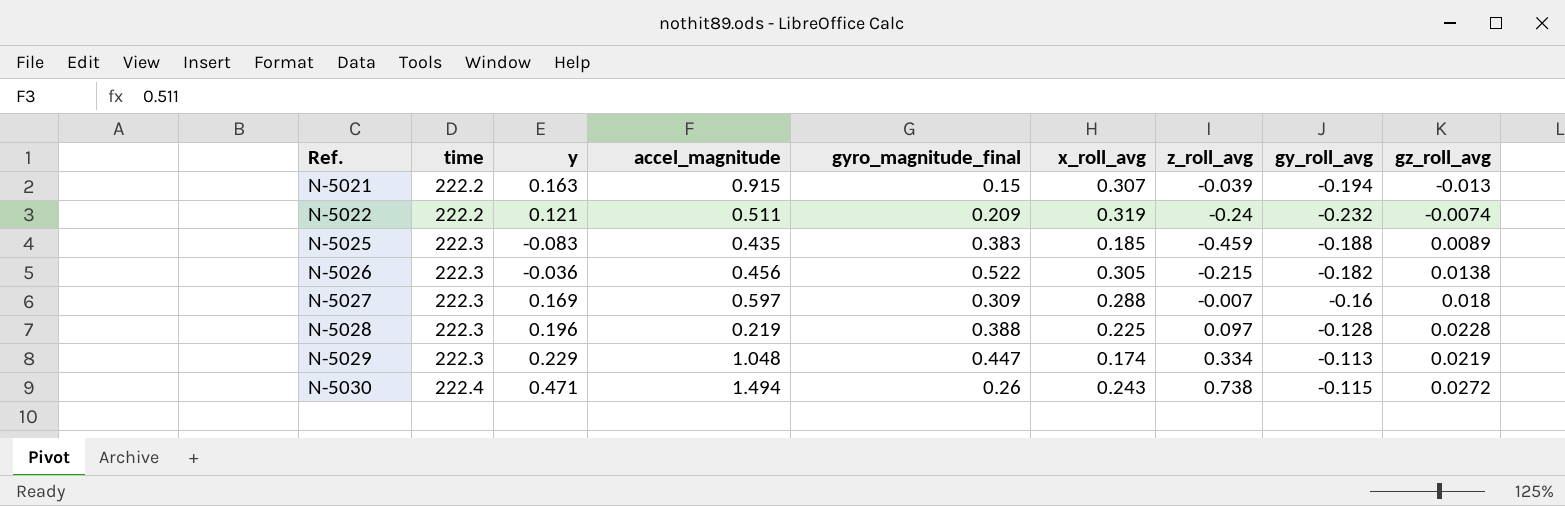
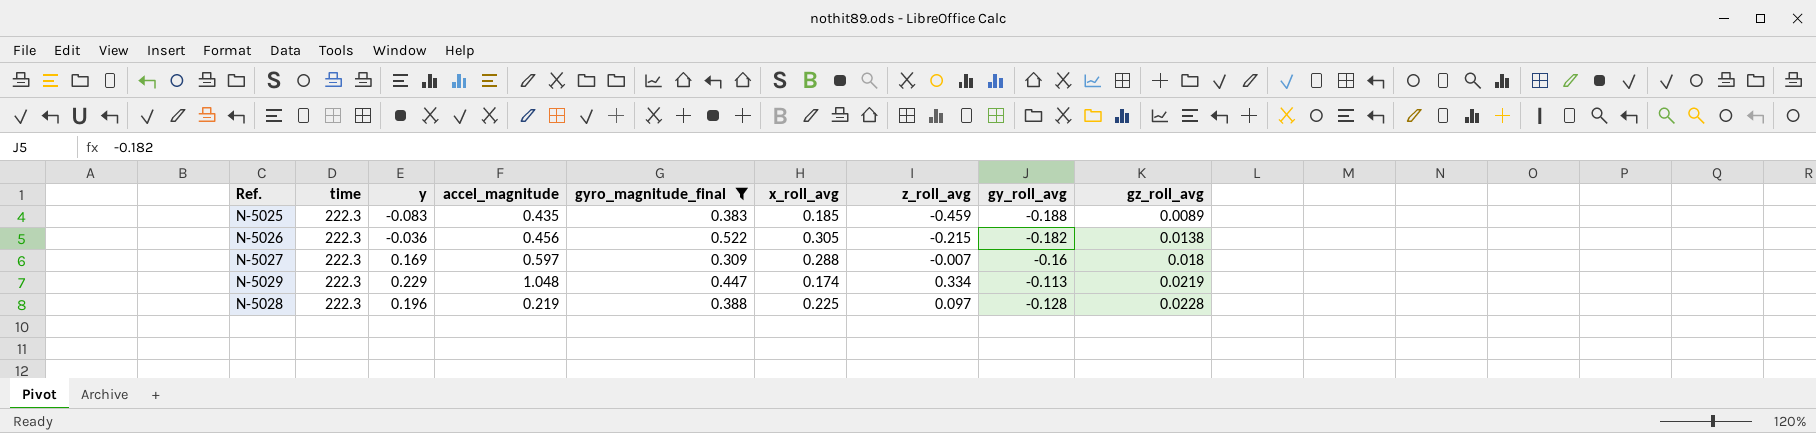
filter: none -> gyro_magnitude_final >= 0.309
row order: Ref. ascending -> gz_roll_avg ascending

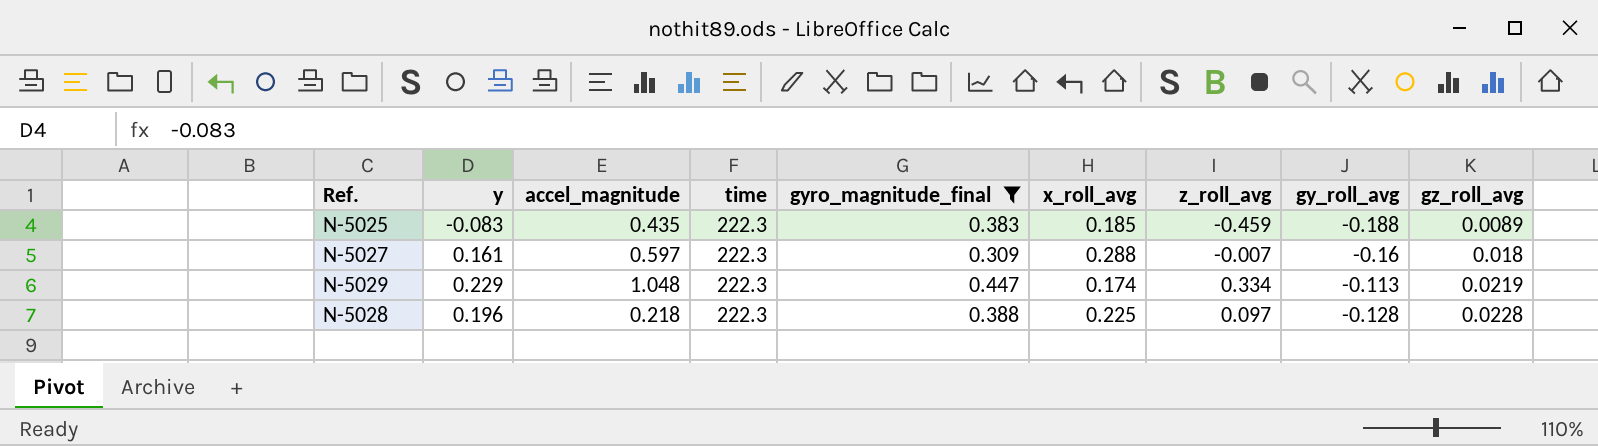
column time | position: 2 -> 4
row N-5026: 222.3 | -0.036 | 0.456 | 0.522 | 0.305 | -0.215 | -0.182 | 0.0138 -> none
N-5027 | y: 0.169 -> 0.161
N-5028 | accel_magnitude: 0.219 -> 0.218

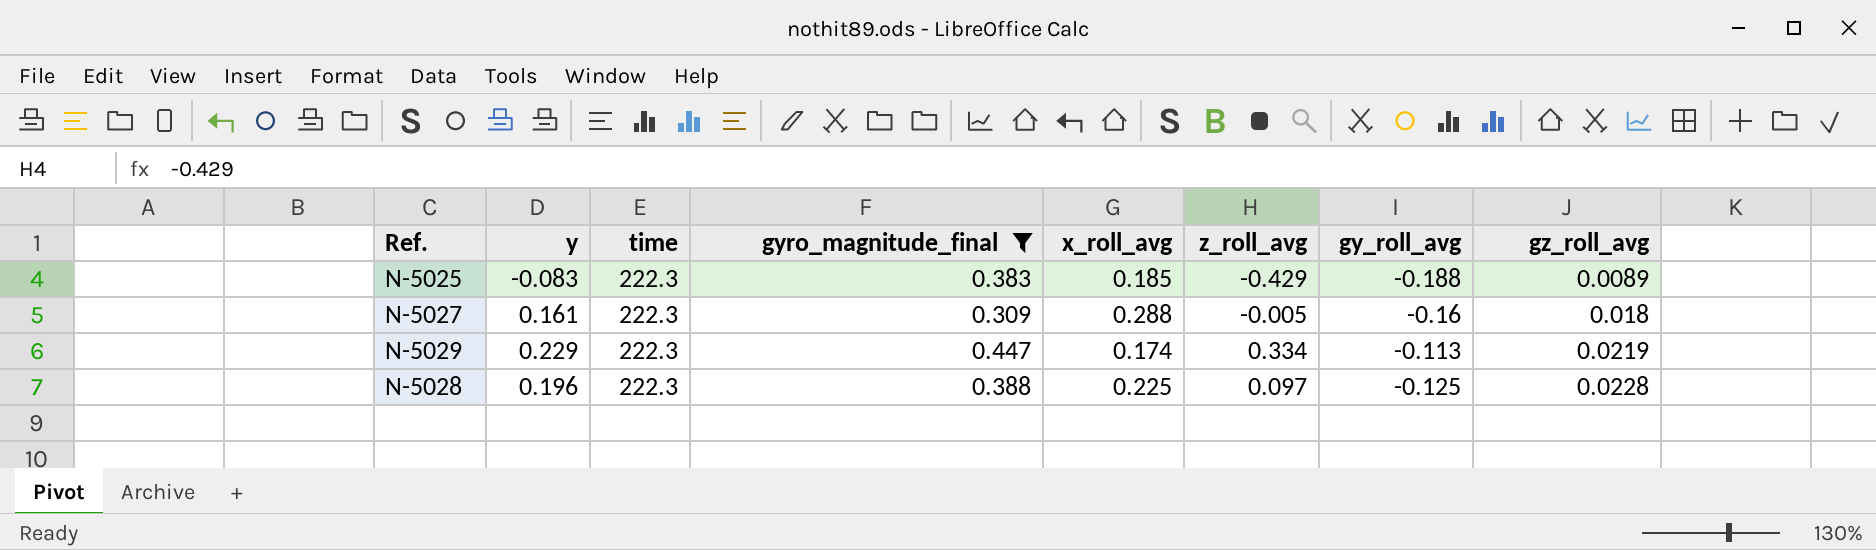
column accel_magnitude | position: 3 -> none
N-5025 | z_roll_avg: -0.459 -> -0.429
N-5027 | z_roll_avg: -0.007 -> -0.005
N-5028 | gy_roll_avg: -0.128 -> -0.125

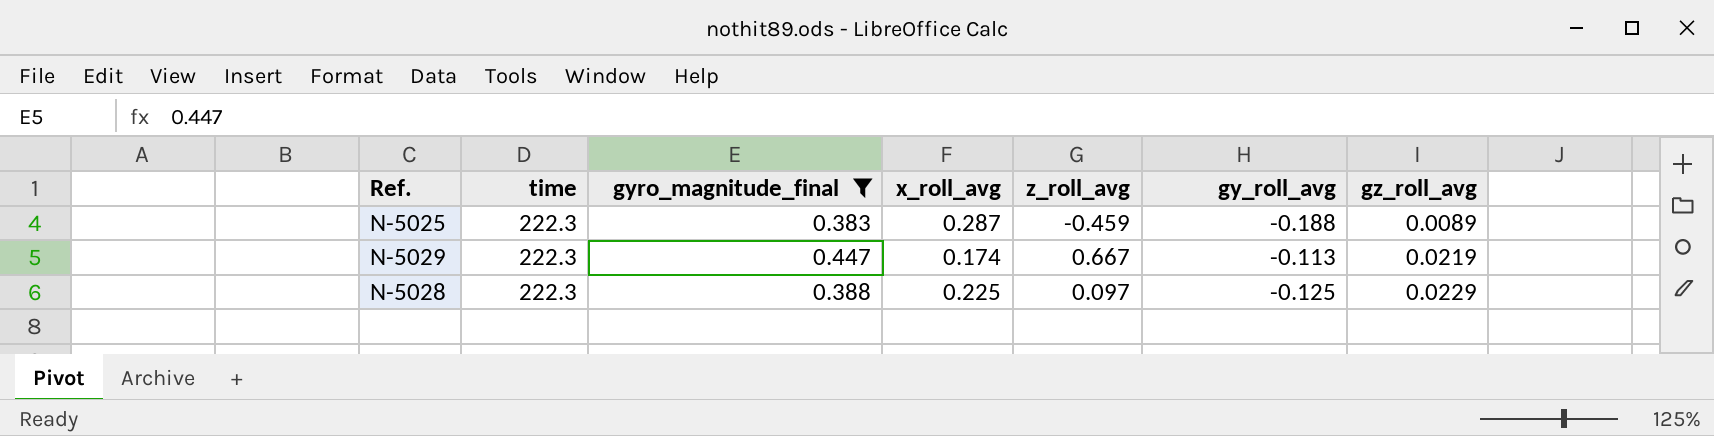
column y | position: 2 -> none
row N-5027: 0.161 | 222.3 | 0.309 | 0.288 | -0.005 | -0.16 | 0.018 -> none
N-5025 | x_roll_avg: 0.185 -> 0.287
N-5025 | z_roll_avg: -0.429 -> -0.459
N-5029 | z_roll_avg: 0.334 -> 0.667
N-5028 | gz_roll_avg: 0.0228 -> 0.0229

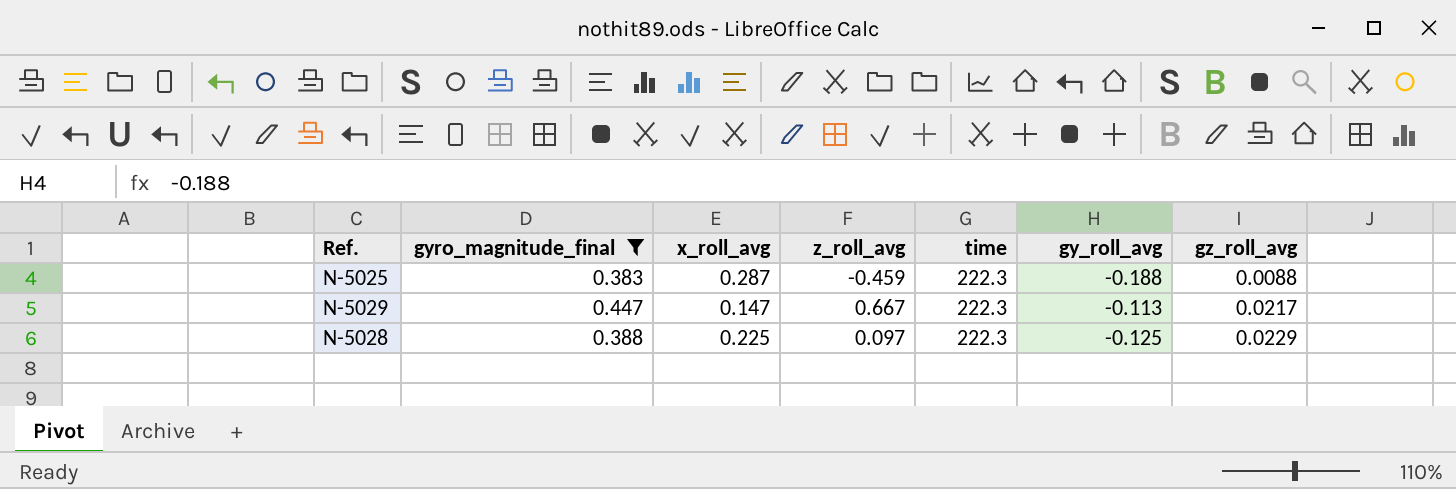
column time | position: 2 -> 5
N-5025 | gz_roll_avg: 0.0089 -> 0.0088
N-5029 | x_roll_avg: 0.174 -> 0.147
N-5029 | gz_roll_avg: 0.0219 -> 0.0217

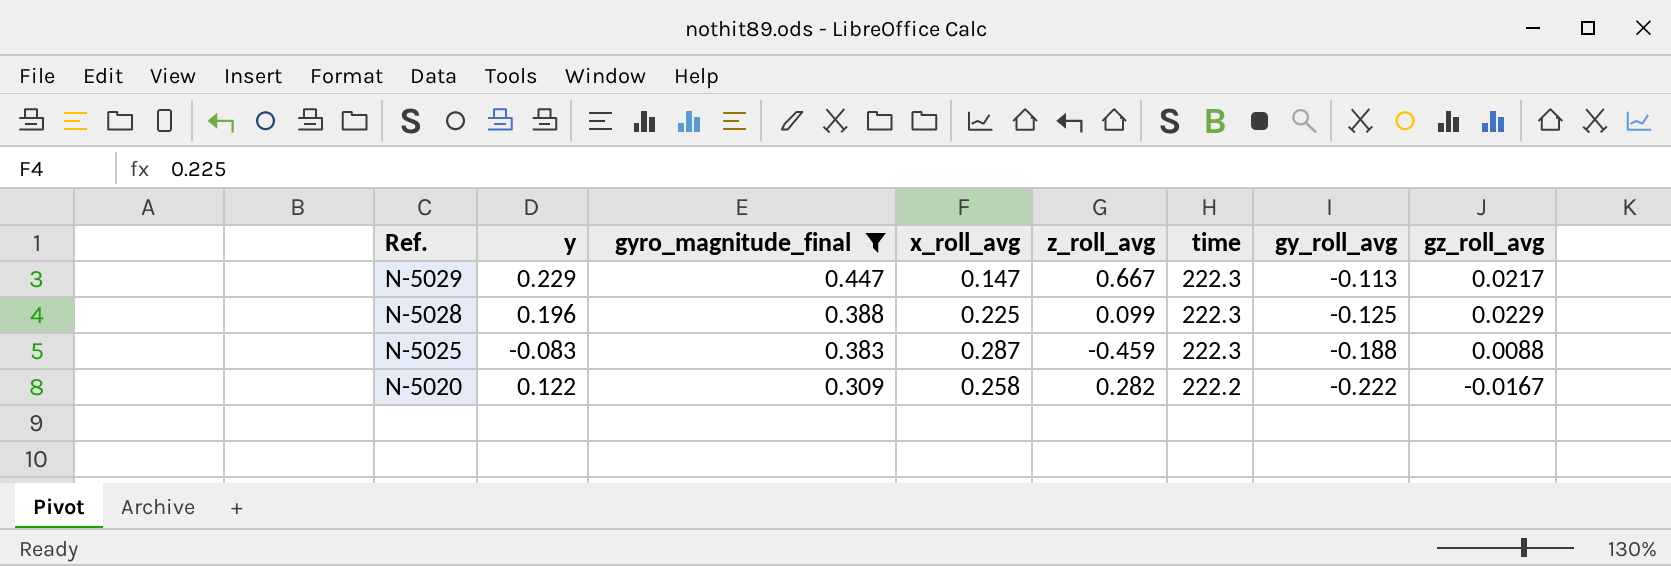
row order: gz_roll_avg ascending -> Ref. descending
column y | position: none -> 2
N-5028 | z_roll_avg: 0.097 -> 0.099
row N-5020: none -> 0.122 | 0.309 | 0.258 | 0.282 | 222.2 | -0.222 | -0.0167

